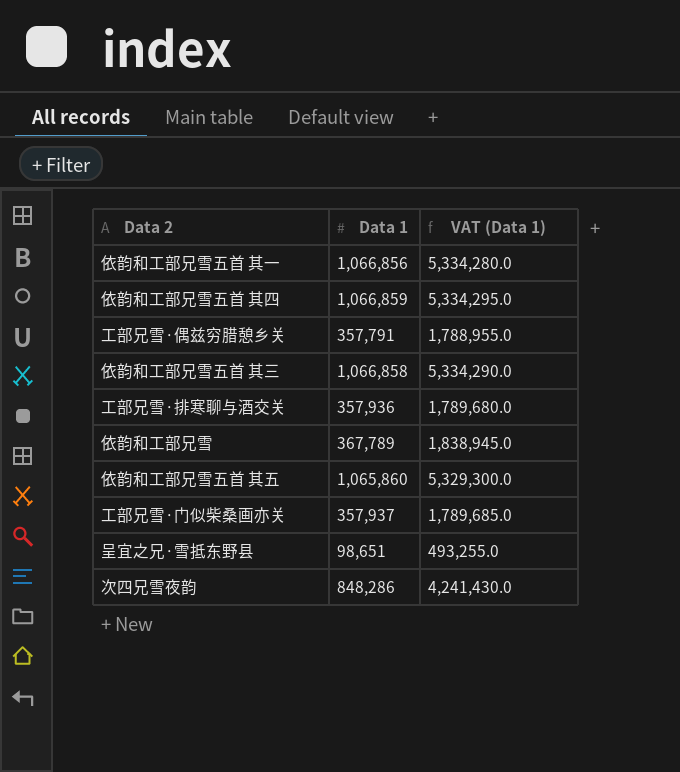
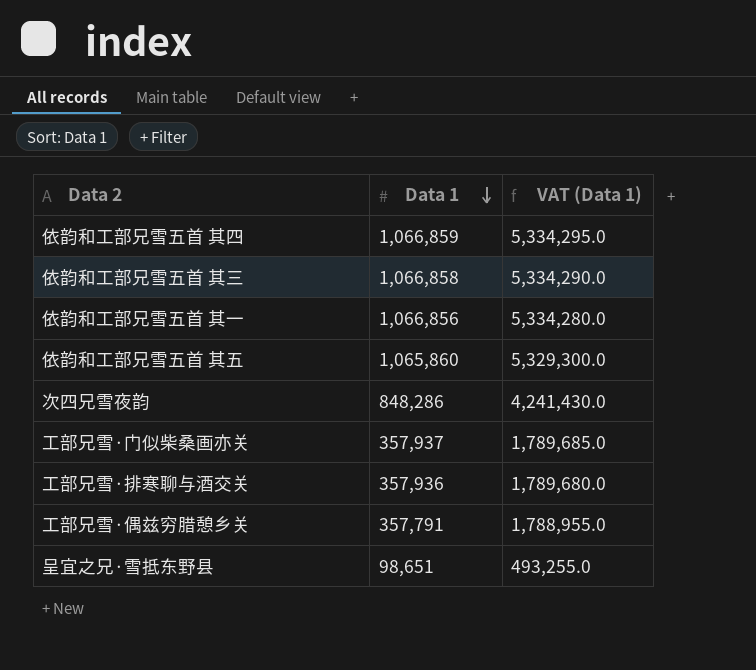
row order: none -> Data 1 descending
row 依韵和工部兄雪: 367,789 | 1,838,945.0 -> none

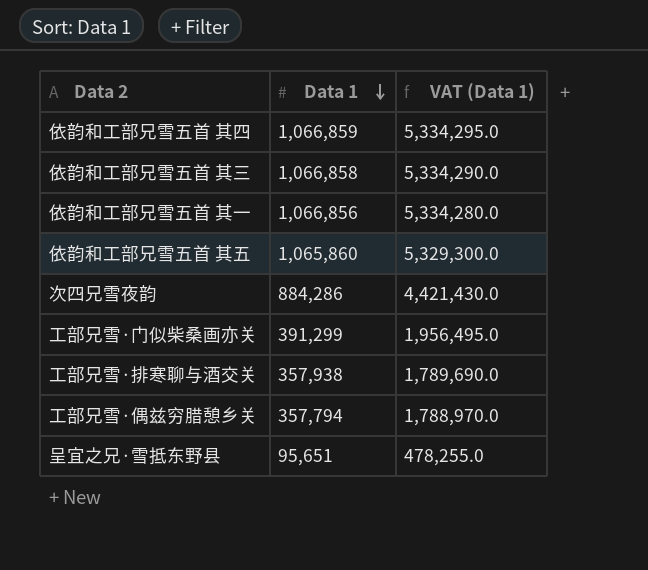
次四兄雪夜韵 | Data 1: 848,286 -> 884,286
次四兄雪夜韵 | VAT (Data 1): 4,241,430.0 -> 4,421,430.0
工部兄雪·门似柴桑画亦关 | Data 1: 357,937 -> 391,299
工部兄雪·门似柴桑画亦关 | VAT (Data 1): 1,789,685.0 -> 1,956,495.0
工部兄雪·排寒聊与酒交关 | Data 1: 357,936 -> 357,938
工部兄雪·排寒聊与酒交关 | VAT (Data 1): 1,789,680.0 -> 1,789,690.0
工部兄雪·偶兹穷腊憩乡关 | Data 1: 357,791 -> 357,794
工部兄雪·偶兹穷腊憩乡关 | VAT (Data 1): 1,788,955.0 -> 1,788,970.0
呈宜之兄·雪抵东野县 | Data 1: 98,651 -> 95,651
呈宜之兄·雪抵东野县 | VAT (Data 1): 493,255.0 -> 478,255.0

